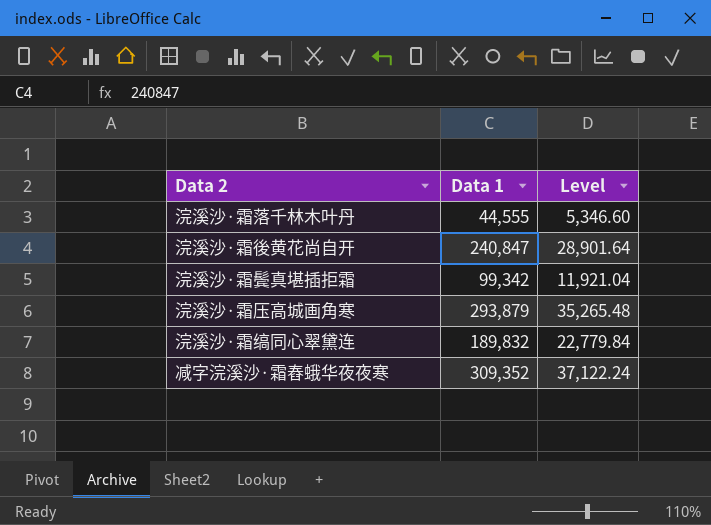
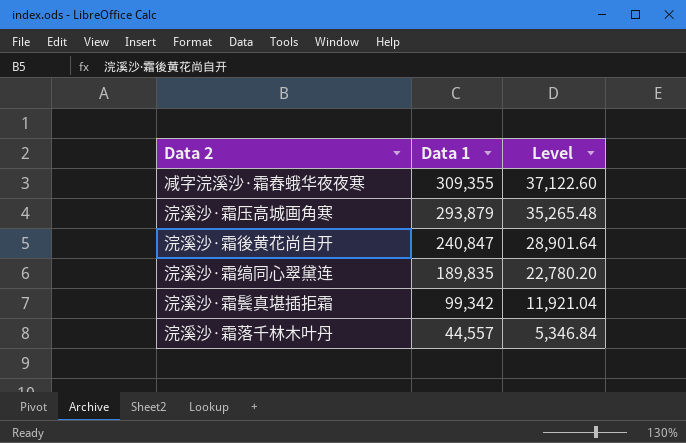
row order: none -> Data 1 descending
减字浣溪沙·霜舂蛾华夜夜寒 | Data 1: 309,352 -> 309,355
减字浣溪沙·霜舂蛾华夜夜寒 | Level: 37,122.24 -> 37,122.60
浣溪沙·霜缟同心翠黛连 | Data 1: 189,832 -> 189,835
浣溪沙·霜缟同心翠黛连 | Level: 22,779.84 -> 22,780.20
浣溪沙·霜落千林木叶丹 | Data 1: 44,555 -> 44,557
浣溪沙·霜落千林木叶丹 | Level: 5,346.60 -> 5,346.84

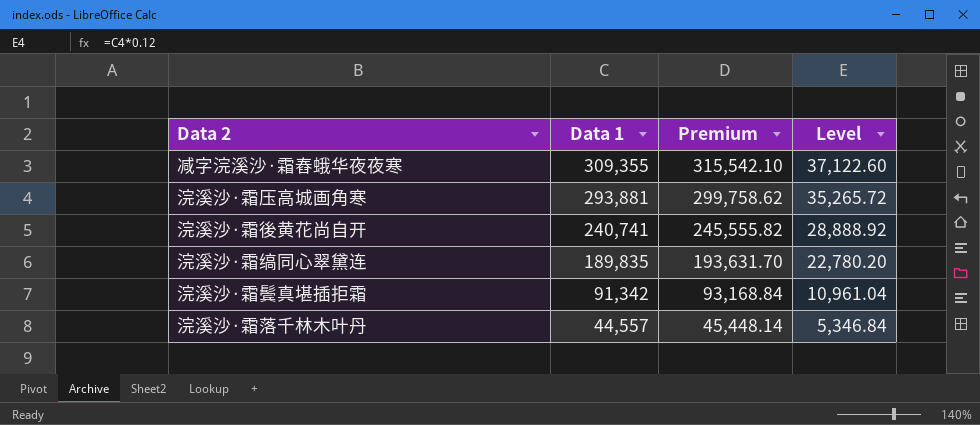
column Premium | formula: none -> [Data 1] * 1.02
浣溪沙·霜压高城画角寒 | Data 1: 293,879 -> 293,881
浣溪沙·霜压高城画角寒 | Level: 35,265.48 -> 35,265.72
浣溪沙·霜後黄花尚自开 | Data 1: 240,847 -> 240,741
浣溪沙·霜後黄花尚自开 | Level: 28,901.64 -> 28,888.92
浣溪沙·霜鬓真堪插拒霜 | Data 1: 99,342 -> 91,342
浣溪沙·霜鬓真堪插拒霜 | Level: 11,921.04 -> 10,961.04

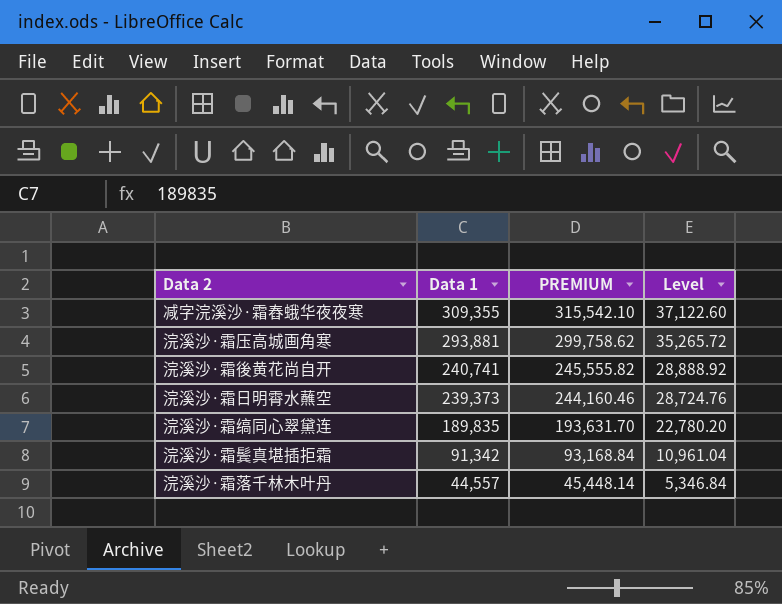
column name: Premium -> PREMIUM
row 浣溪沙·霜日明霄水蘸空: none -> 239,373 | 244,160.46 | 28,724.76

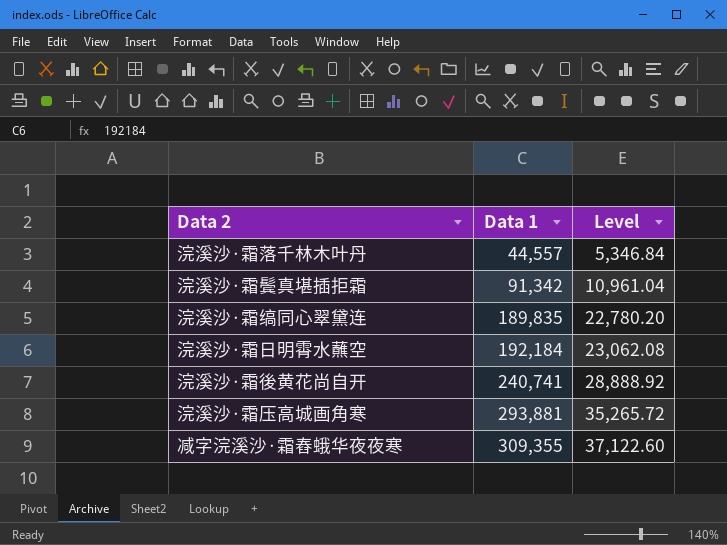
row order: Data 1 descending -> Data 1 ascending
column PREMIUM | formula: [Data 1] * 1.02 -> none
浣溪沙·霜日明霄水蘸空 | Data 1: 239,373 -> 192,184
浣溪沙·霜日明霄水蘸空 | Level: 28,724.76 -> 23,062.08

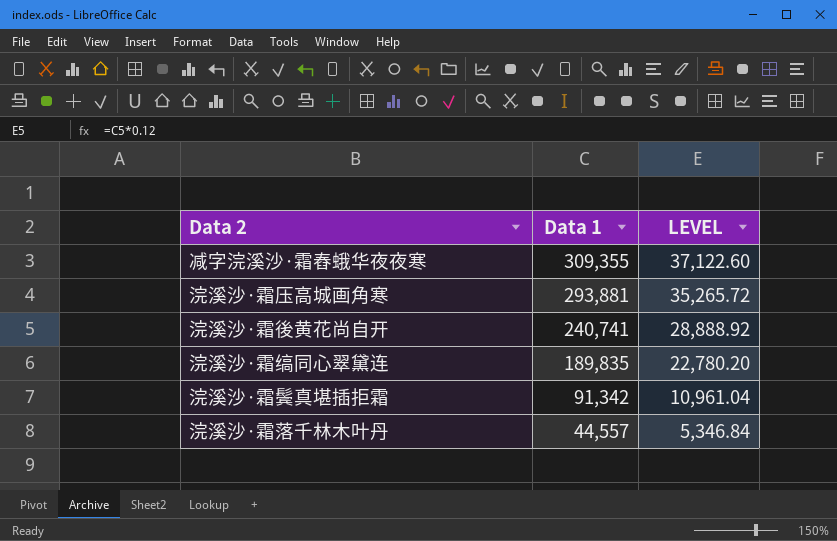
row order: Data 1 ascending -> Data 1 descending
column name: Level -> LEVEL
row 浣溪沙·霜日明霄水蘸空: 192,184 | 23,062.08 -> none

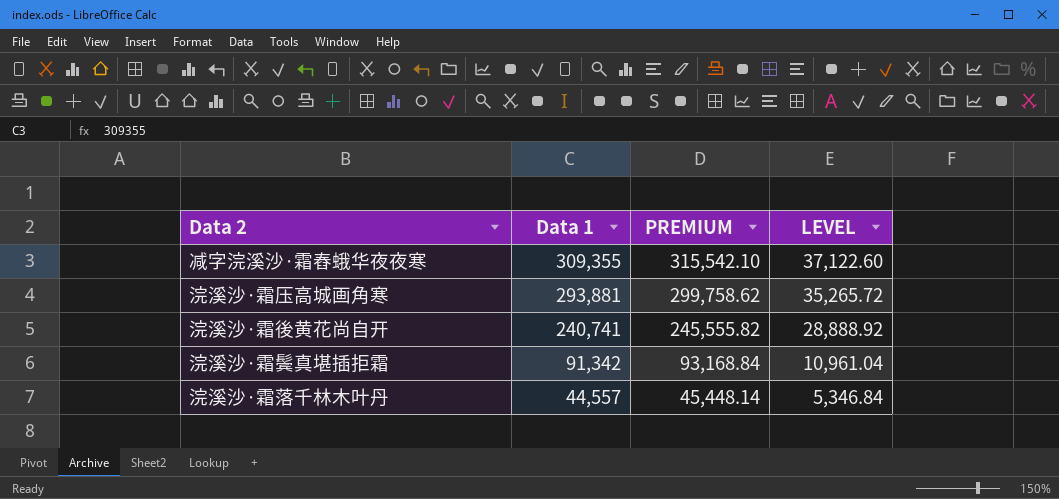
column PREMIUM | formula: none -> [Data 1] * 1.02
row 浣溪沙·霜缟同心翠黛连: 189,835 | 22,780.20 -> none

